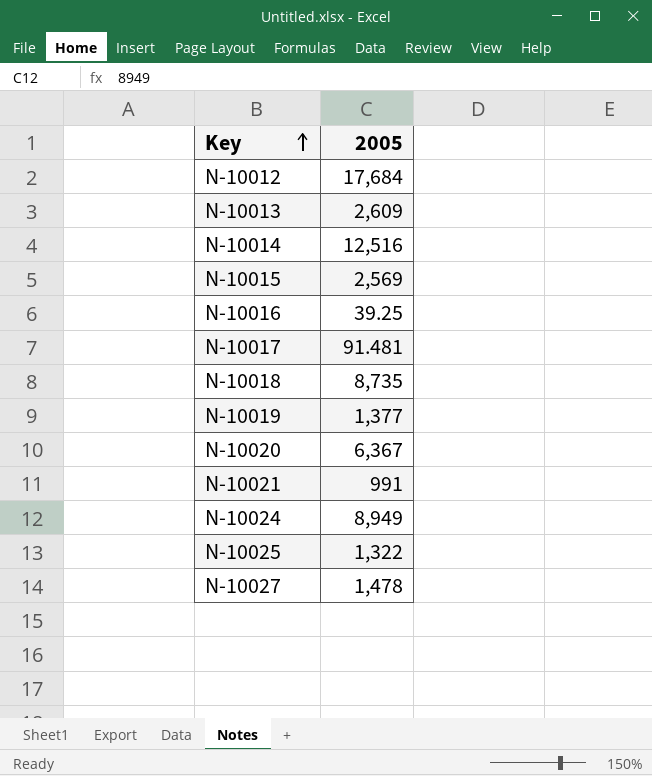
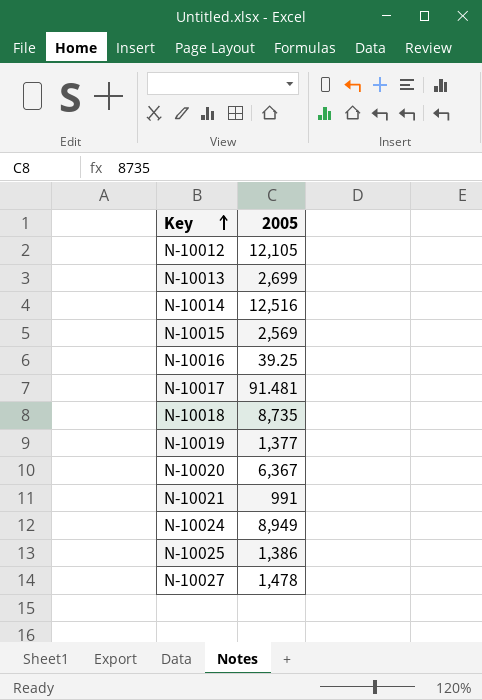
N-10012 | 2005: 17,684 -> 12,105
N-10013 | 2005: 2,609 -> 2,699
N-10025 | 2005: 1,322 -> 1,386

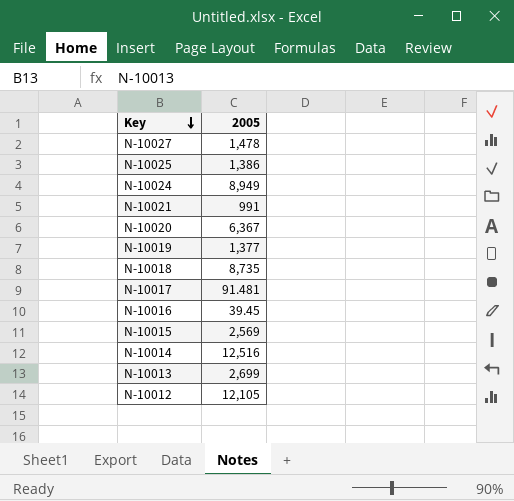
row order: Key ascending -> Key descending
N-10016 | 2005: 39.25 -> 39.45

